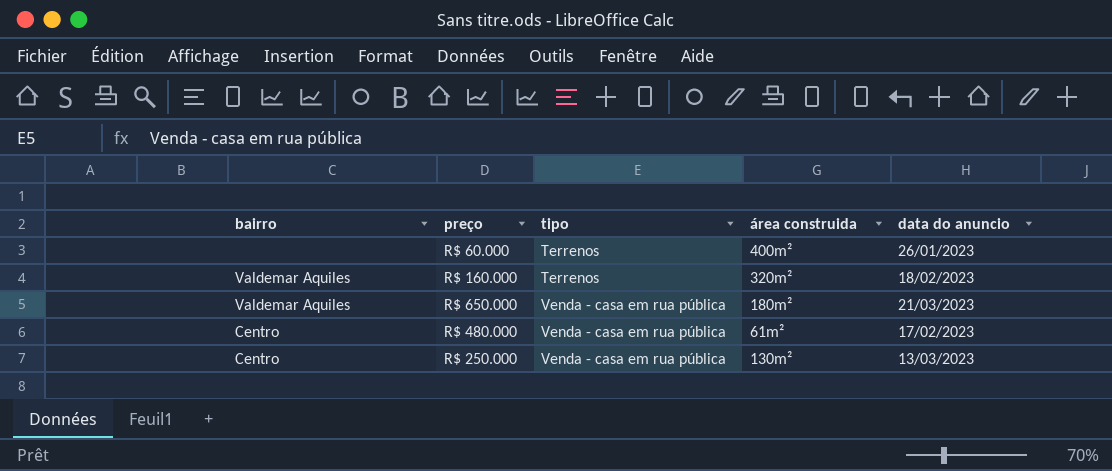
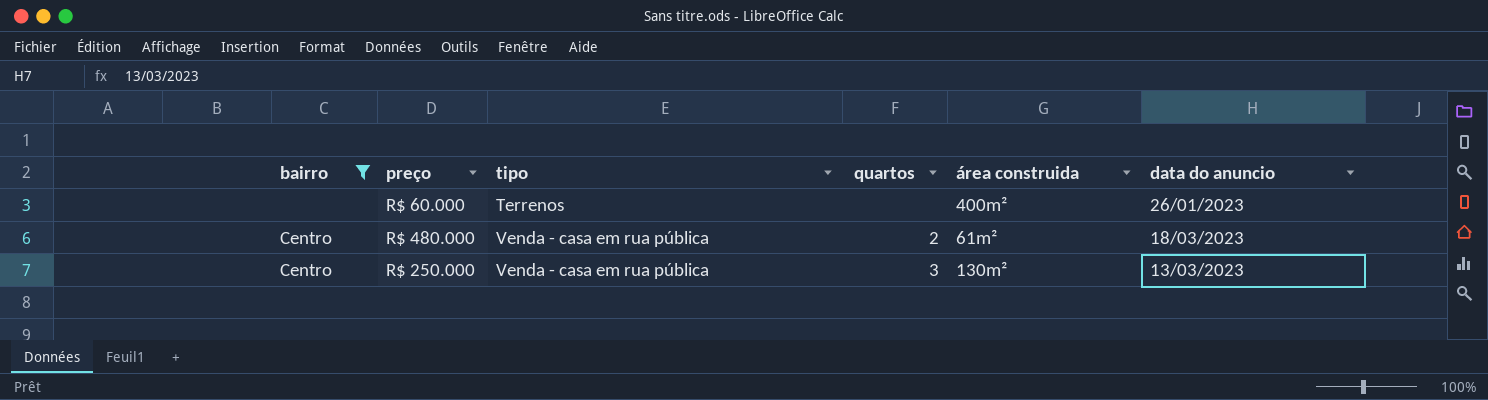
filter: none -> bairro != Valdemar Aquiles
column quartos | position: none -> 4
R$ 480.000 | data do anuncio: 17/02/2023 -> 18/03/2023

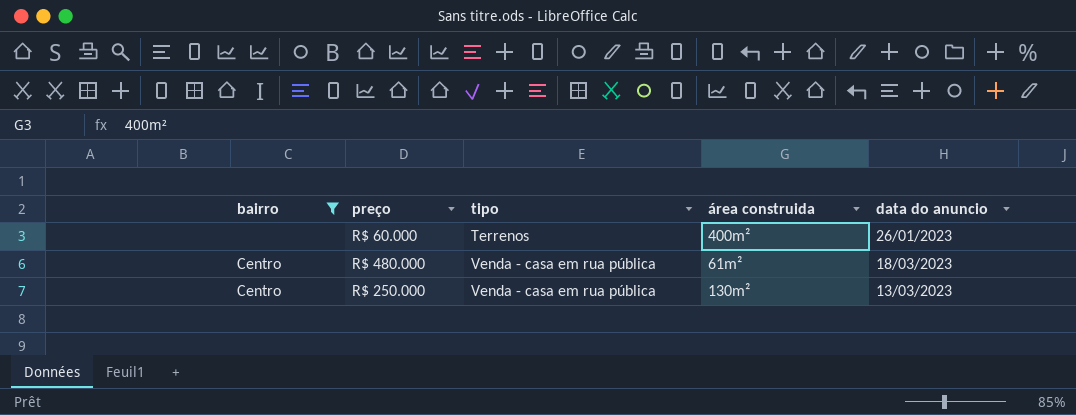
column quartos | position: 4 -> none

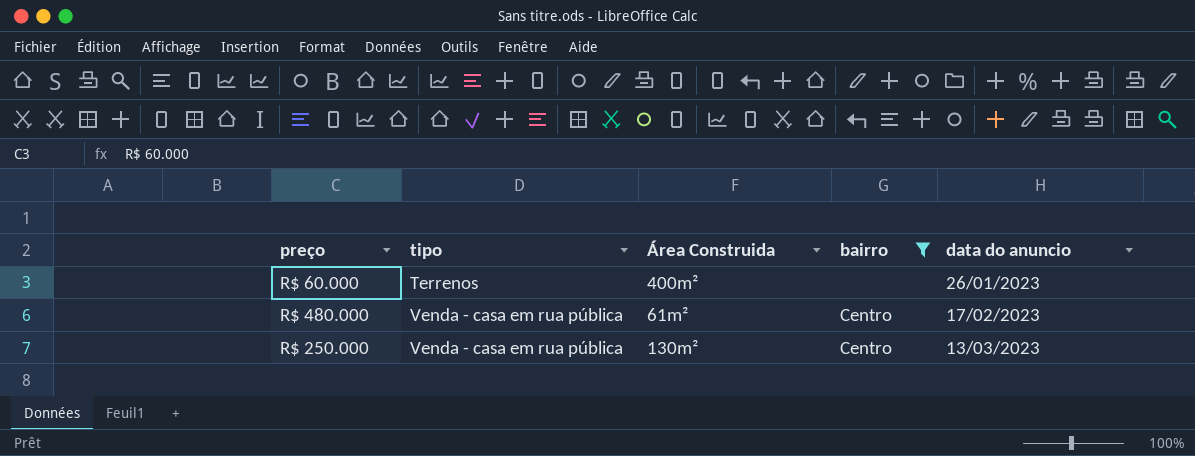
column name: área construida -> Área Construida
column bairro | position: 1 -> 4
R$ 480.000 | data do anuncio: 18/03/2023 -> 17/02/2023

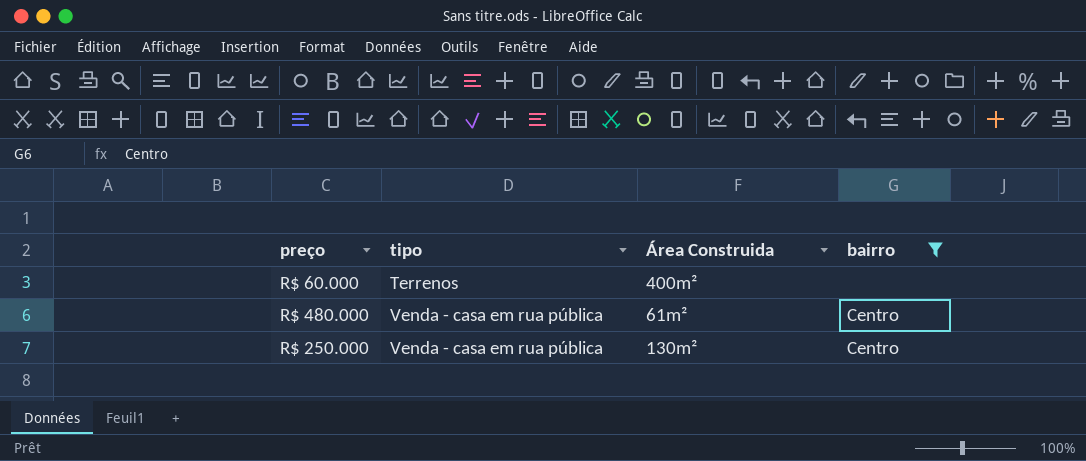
column data do anuncio | position: 5 -> none

